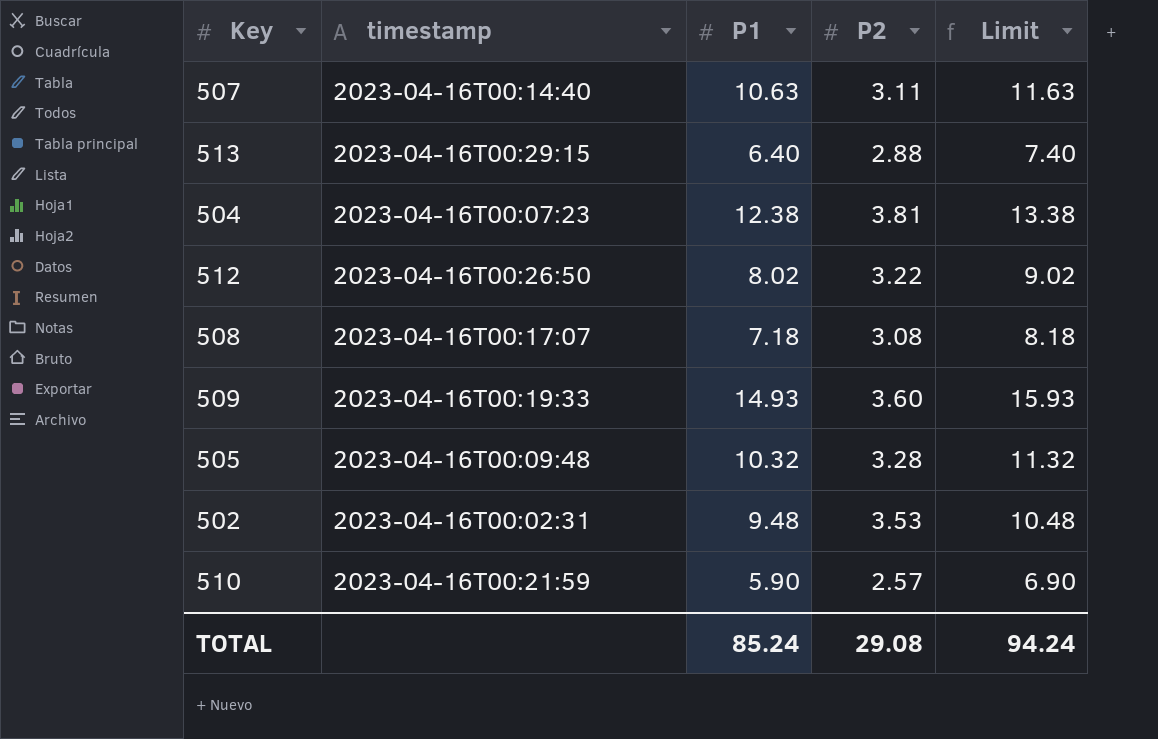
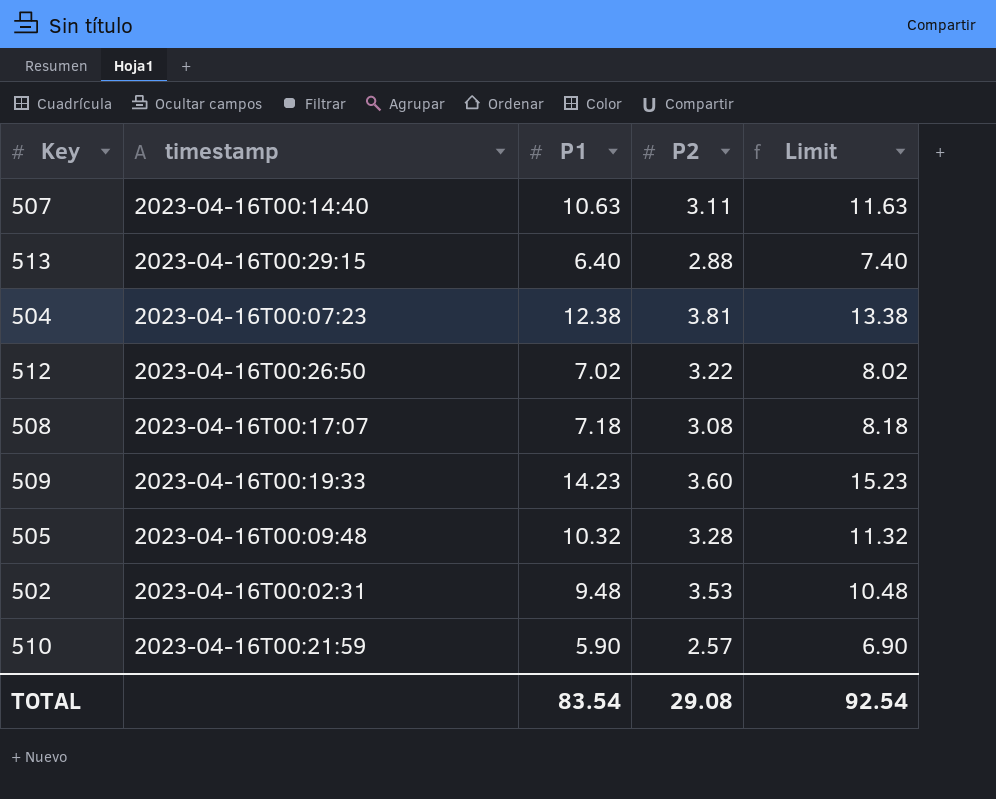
512 | P1: 8.02 -> 7.02
512 | Limit: 9.02 -> 8.02
509 | P1: 14.93 -> 14.23
509 | Limit: 15.93 -> 15.23
TOTAL | P1: 85.24 -> 83.54
TOTAL | Limit: 94.24 -> 92.54

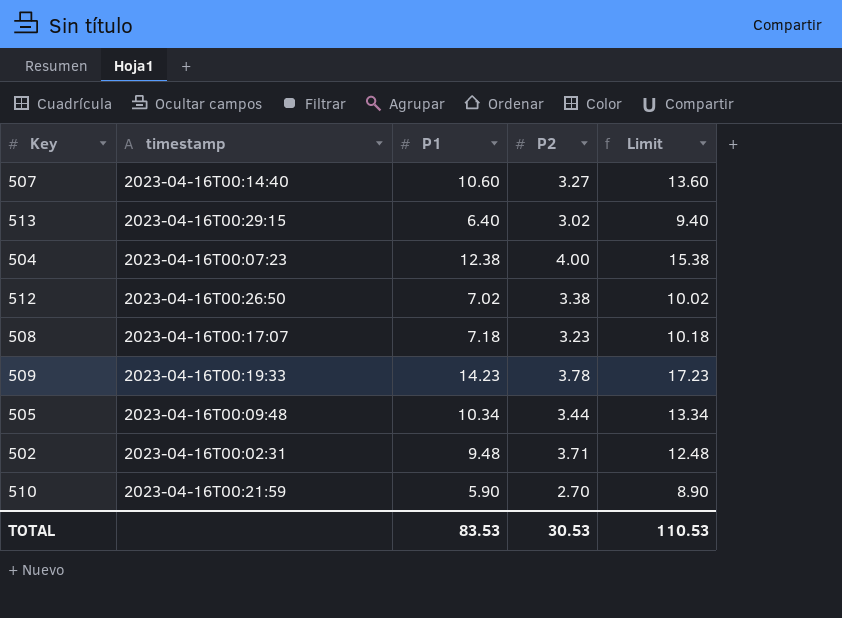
column Limit | formula: [P1] + 1 -> [P1] + 3
507 | P1: 10.63 -> 10.60
507 | P2: 3.11 -> 3.27
513 | P2: 2.88 -> 3.02
504 | P2: 3.81 -> 4.00
512 | P2: 3.22 -> 3.38
508 | P2: 3.08 -> 3.23
509 | P2: 3.60 -> 3.78
505 | P1: 10.32 -> 10.34
505 | P2: 3.28 -> 3.44
502 | P2: 3.53 -> 3.71
510 | P2: 2.57 -> 2.70
TOTAL | P1: 83.54 -> 83.53
TOTAL | P2: 29.08 -> 30.53
TOTAL | Limit: 92.54 -> 110.53

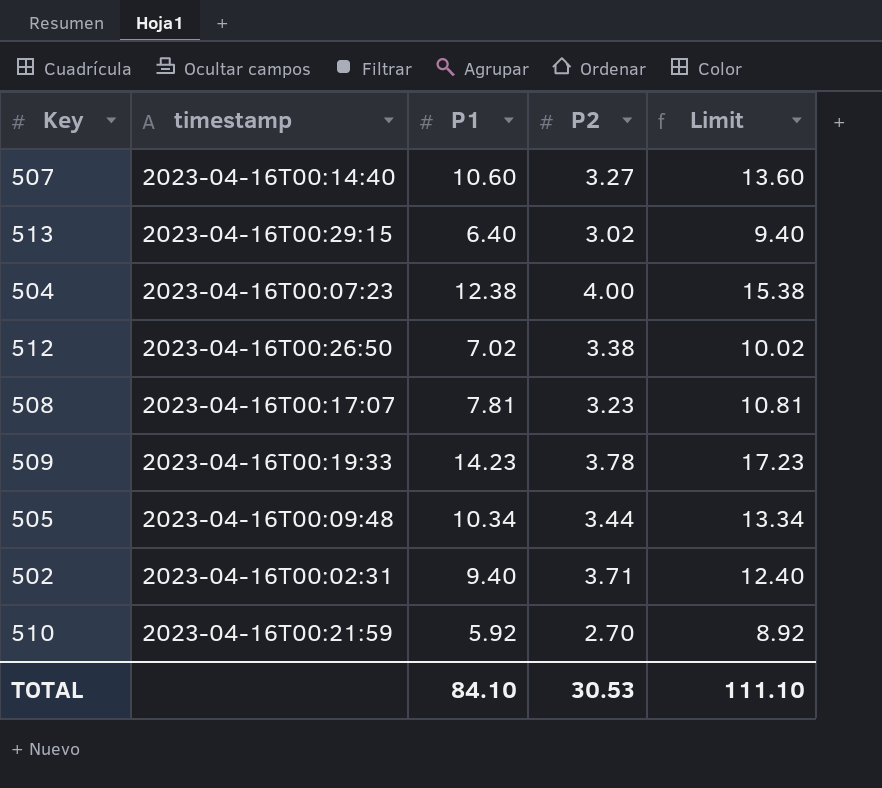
508 | P1: 7.18 -> 7.81
508 | Limit: 10.18 -> 10.81
502 | P1: 9.48 -> 9.40
502 | Limit: 12.48 -> 12.40
510 | P1: 5.90 -> 5.92
510 | Limit: 8.90 -> 8.92
TOTAL | P1: 83.53 -> 84.10
TOTAL | Limit: 110.53 -> 111.10

